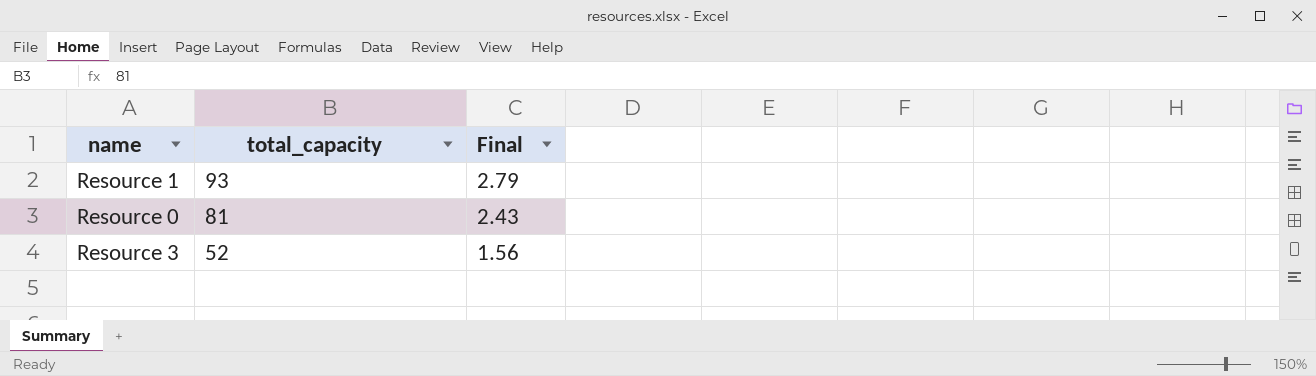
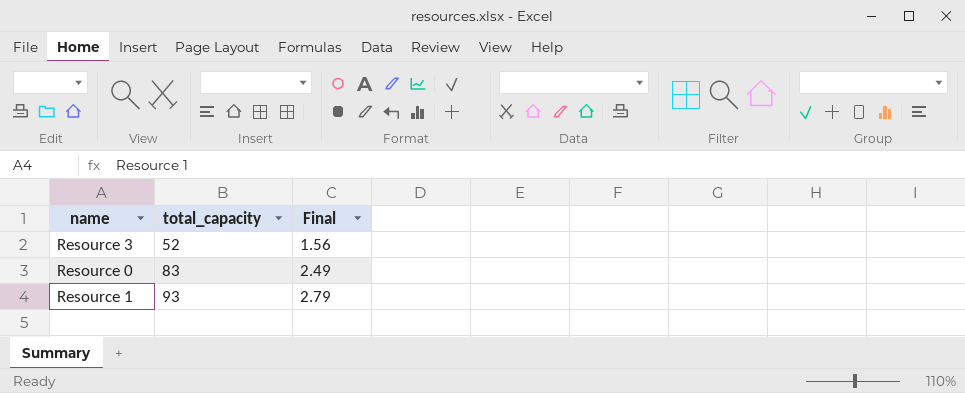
row order: total_capacity descending -> total_capacity ascending
Resource 0 | total_capacity: 81 -> 83
Resource 0 | Final: 2.43 -> 2.49

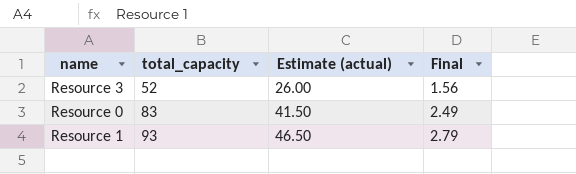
column Estimate (actual) | formula: none -> [total_capacity] * 0.5

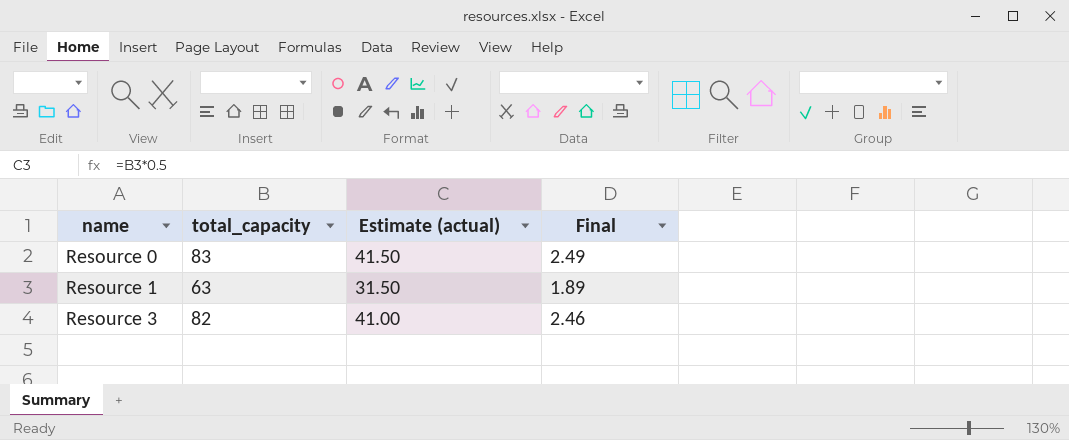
row order: total_capacity ascending -> name ascending
Resource 1 | total_capacity: 93 -> 63
Resource 1 | Estimate (actual): 46.50 -> 31.50
Resource 1 | Final: 2.79 -> 1.89
Resource 3 | total_capacity: 52 -> 82
Resource 3 | Estimate (actual): 26.00 -> 41.00
Resource 3 | Final: 1.56 -> 2.46

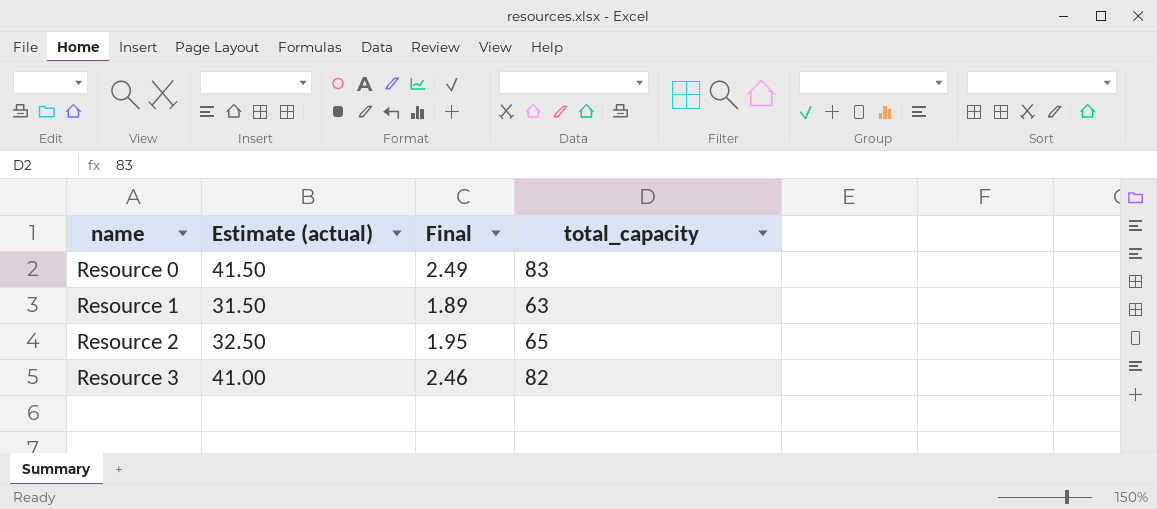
column total_capacity | position: 2 -> 4
row Resource 2: none -> 32.50 | 1.95 | 65

